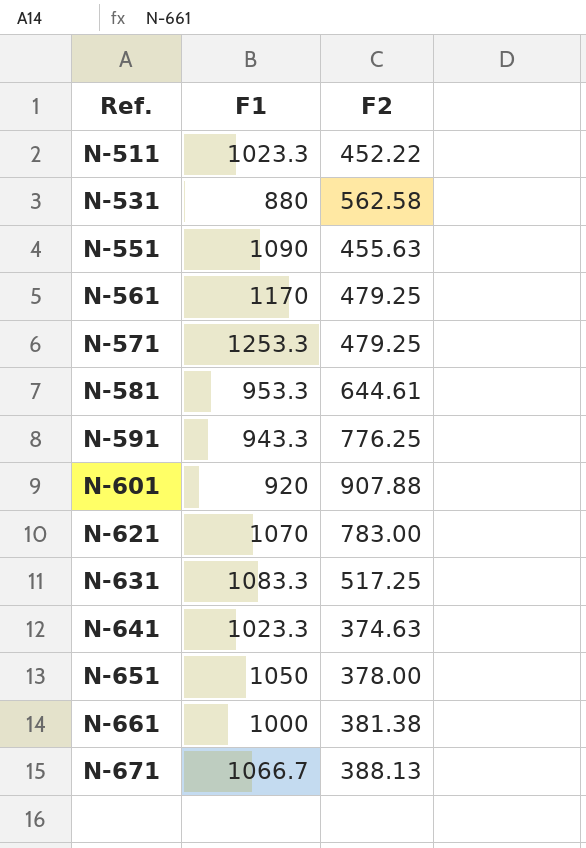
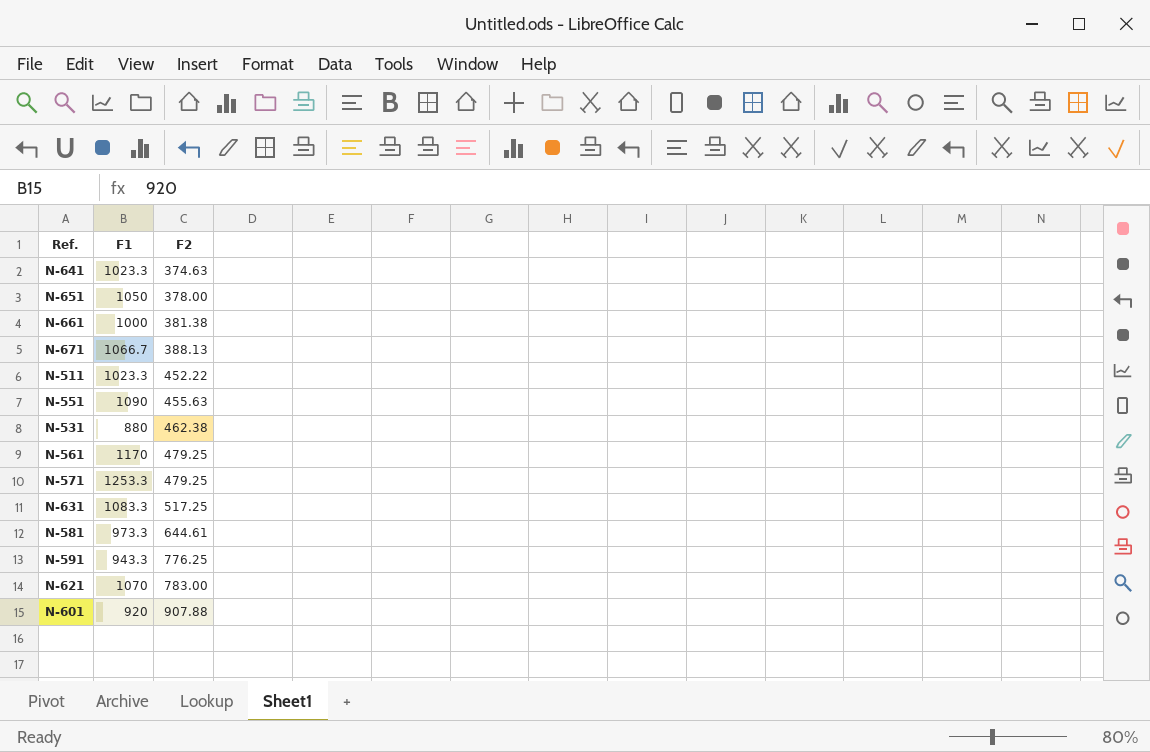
row order: Ref. ascending -> F2 ascending
N-531 | F2: 562.58 -> 462.38
N-581 | F1: 953.3 -> 973.3

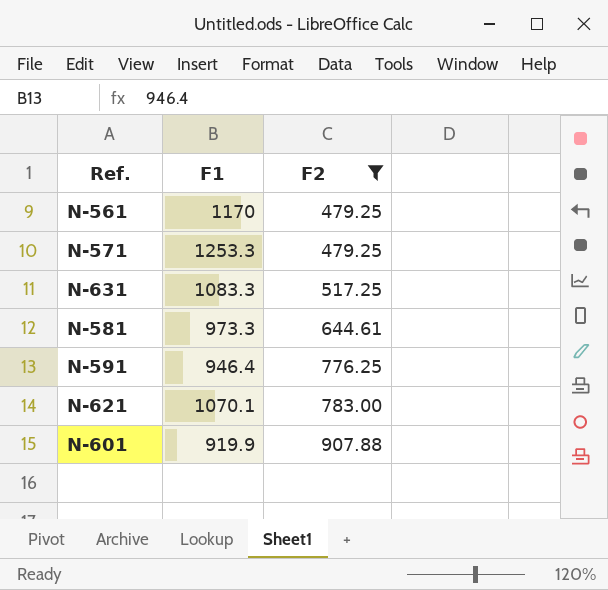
filter: none -> F2 >= 479.25
N-591 | F1: 943.3 -> 946.4
N-621 | F1: 1070 -> 1070.1
N-601 | F1: 920 -> 919.9

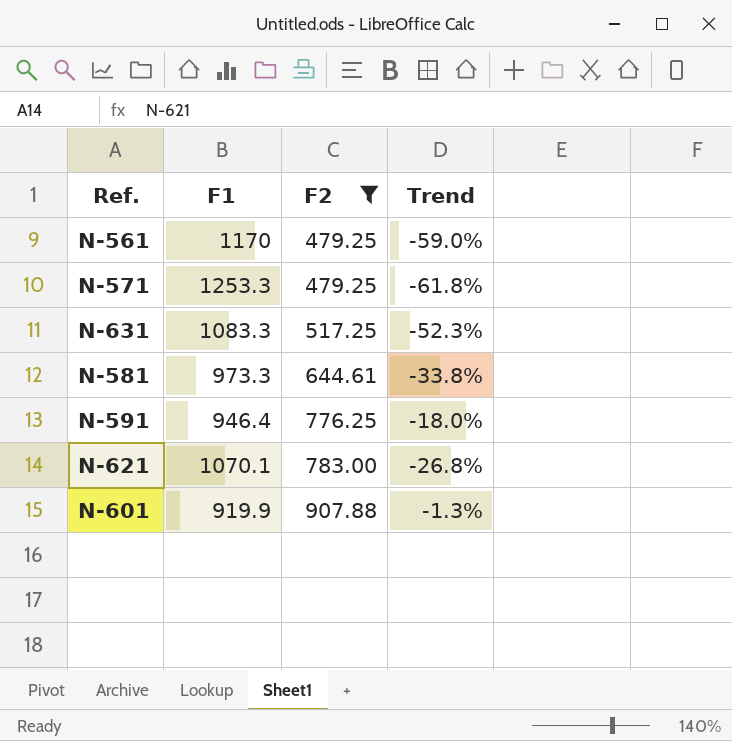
column Trend | formula: none -> ([F2] - [F1]) / [F1]

